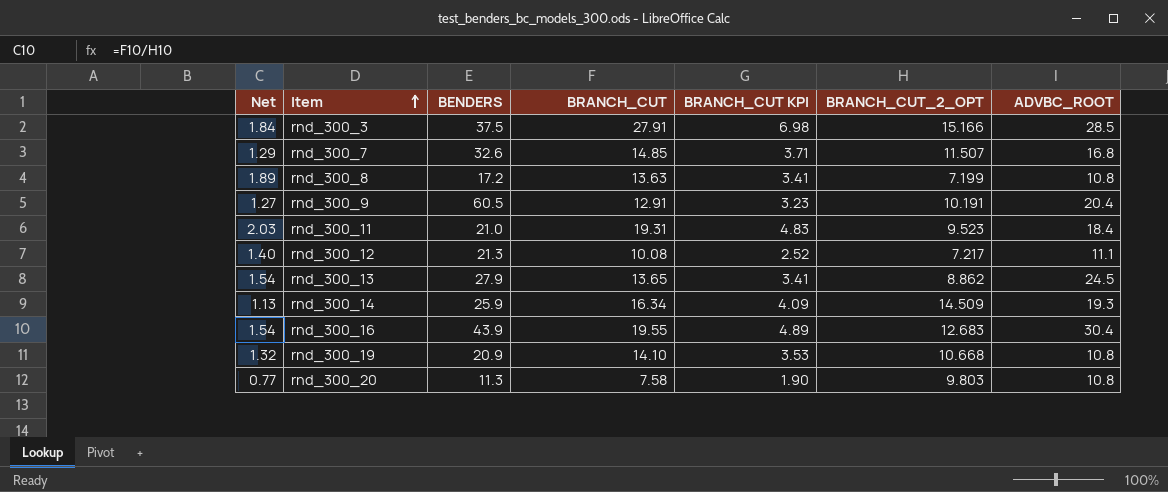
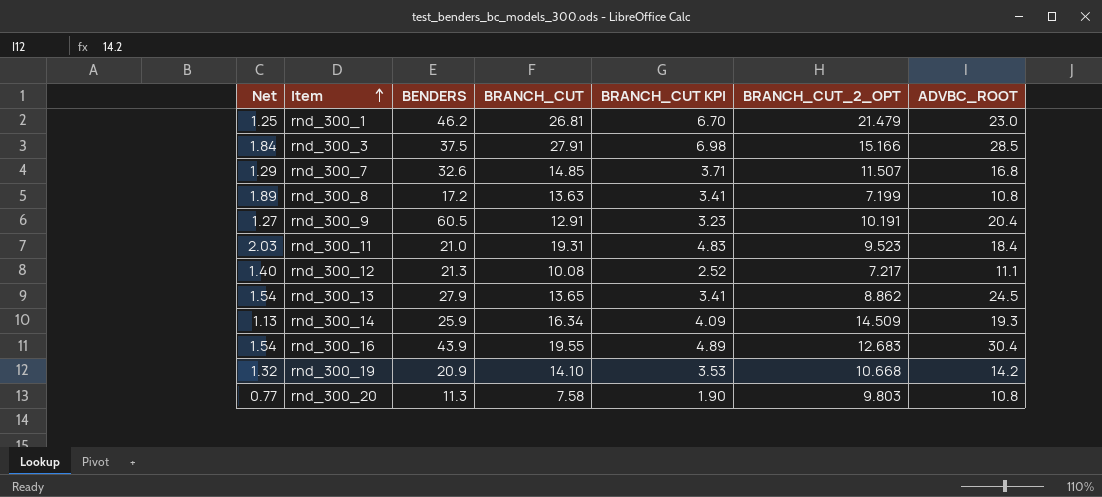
row rnd_300_1: none -> 1.25 | 46.2 | 26.81 | 6.70 | 21.479 | 23.0
rnd_300_19 | ADVBC_ROOT: 10.8 -> 14.2

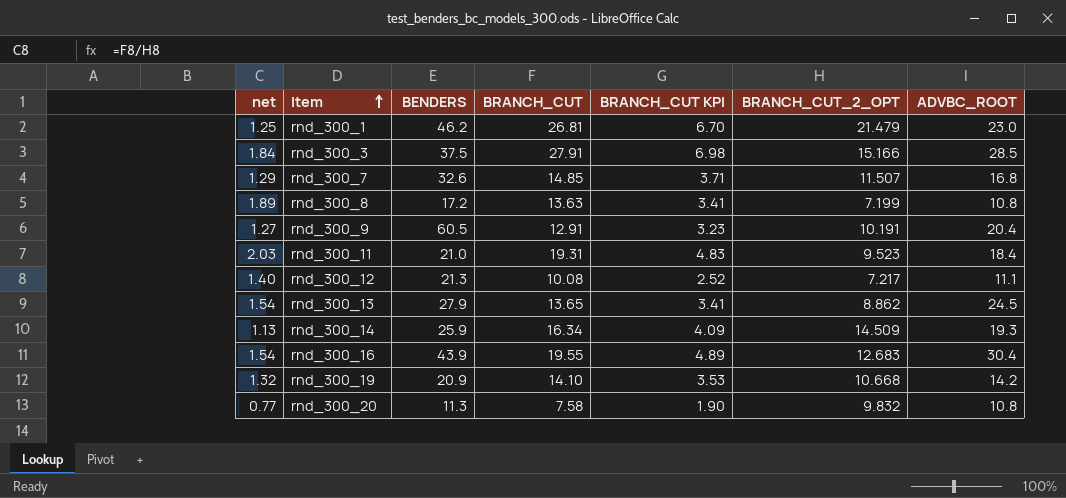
column name: Net -> net
rnd_300_20 | BRANCH_CUT_2_OPT: 9.803 -> 9.832

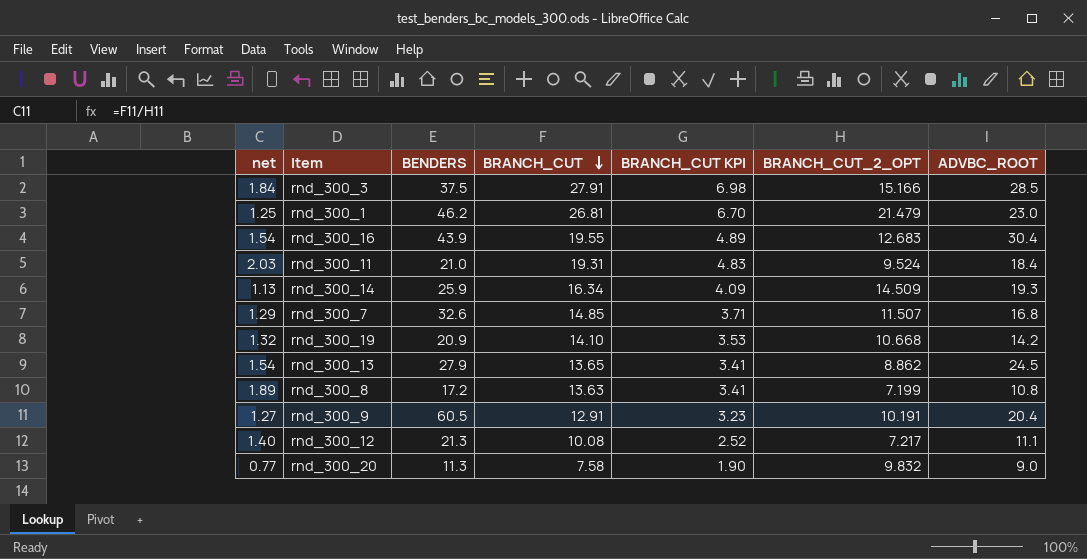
row order: Item ascending -> BRANCH_CUT descending
rnd_300_11 | BRANCH_CUT_2_OPT: 9.523 -> 9.524
rnd_300_20 | ADVBC_ROOT: 10.8 -> 9.0

